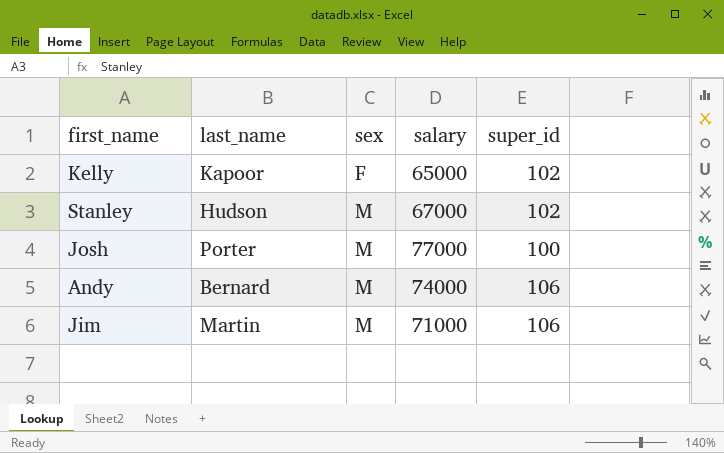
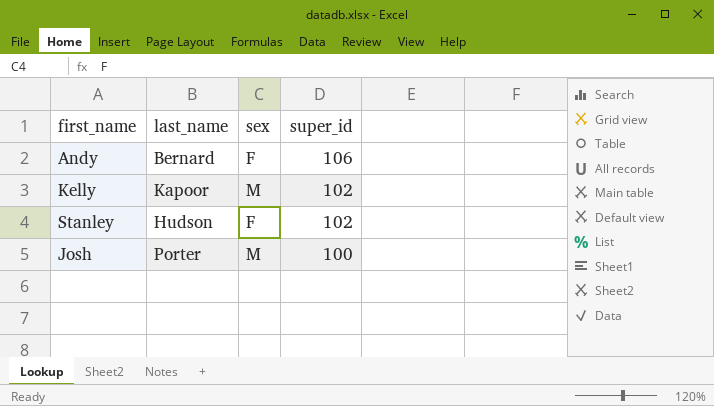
row order: sex ascending -> super_id descending
column salary | position: 4 -> none
row Jim: Martin | M | 71000 | 106 -> none
Andy | sex: M -> F
Kelly | sex: F -> M
Stanley | sex: M -> F

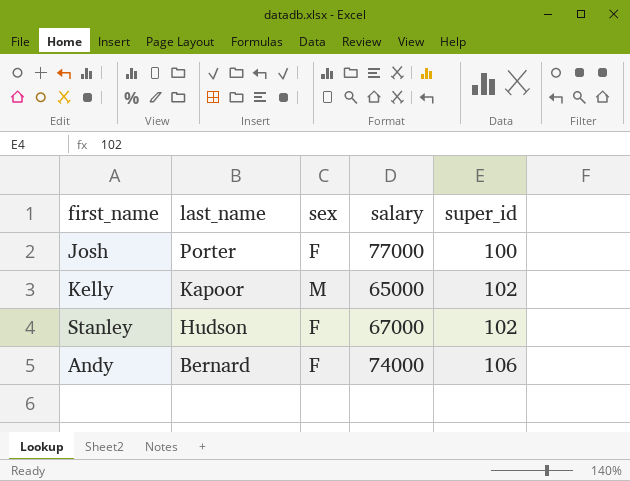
row order: super_id descending -> last_name descending
column salary | position: none -> 4
Josh | sex: M -> F

